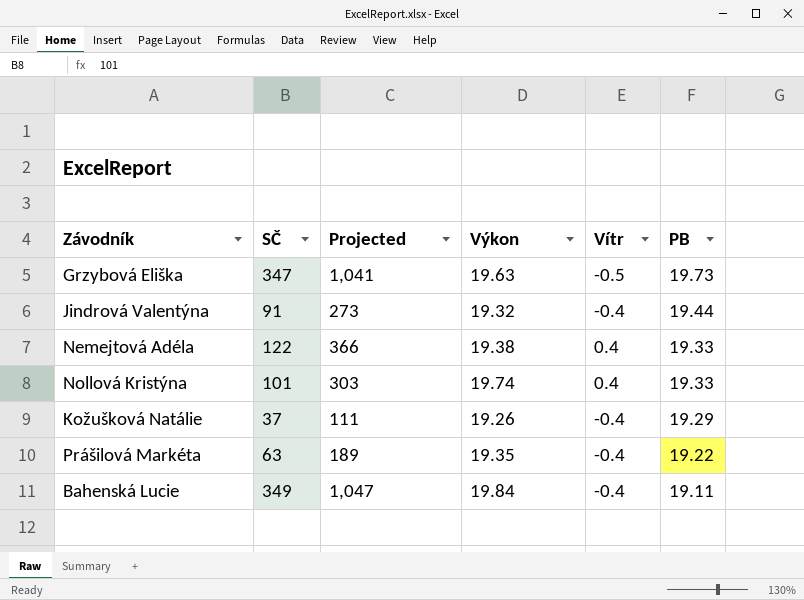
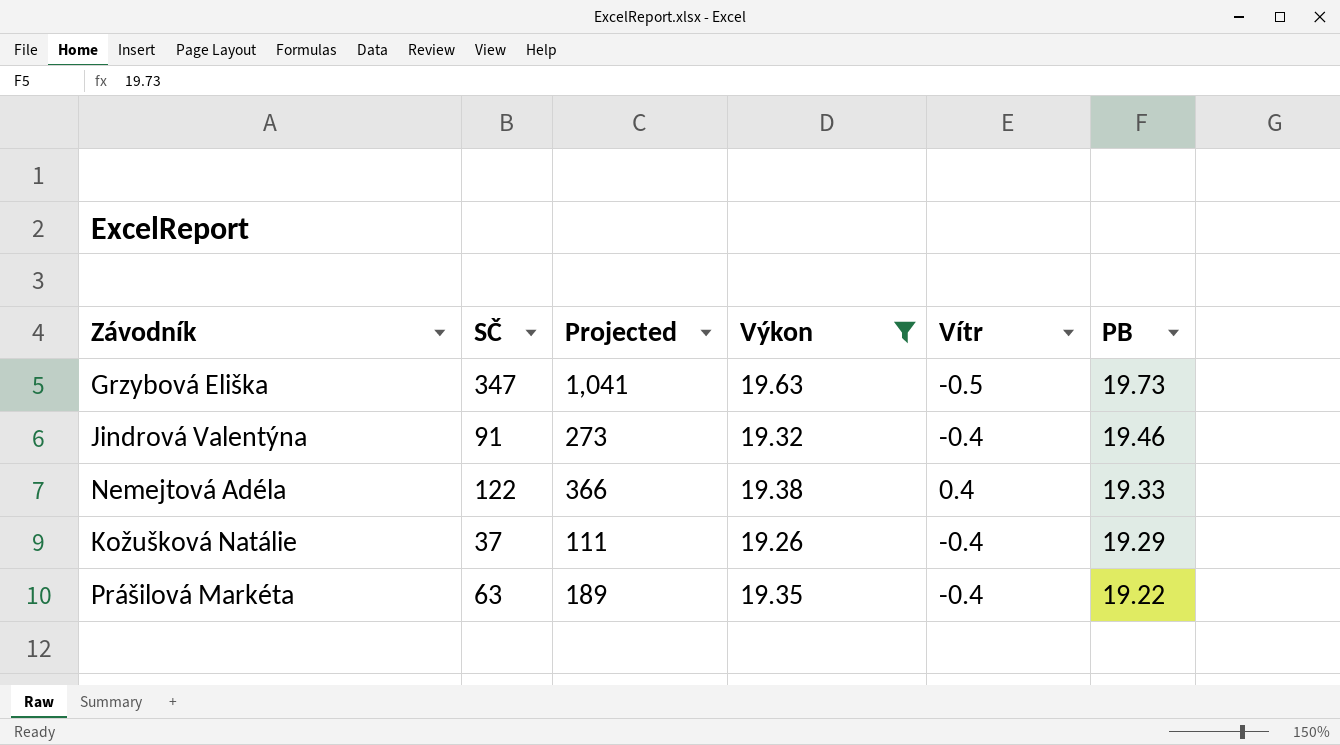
filter: none -> Výkon <= 19.63
Jindrová Valentýna | PB: 19.44 -> 19.46

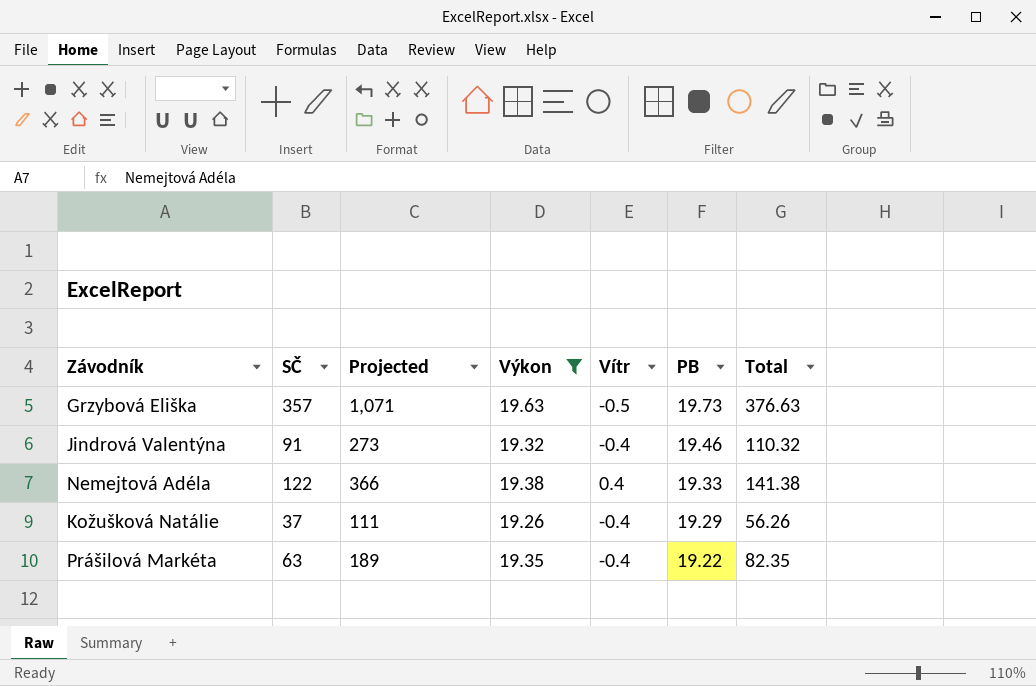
column Total | formula: none -> [SČ] + [Výkon]
Grzybová Eliška | SČ: 347 -> 357
Grzybová Eliška | Projected: 1,041 -> 1,071

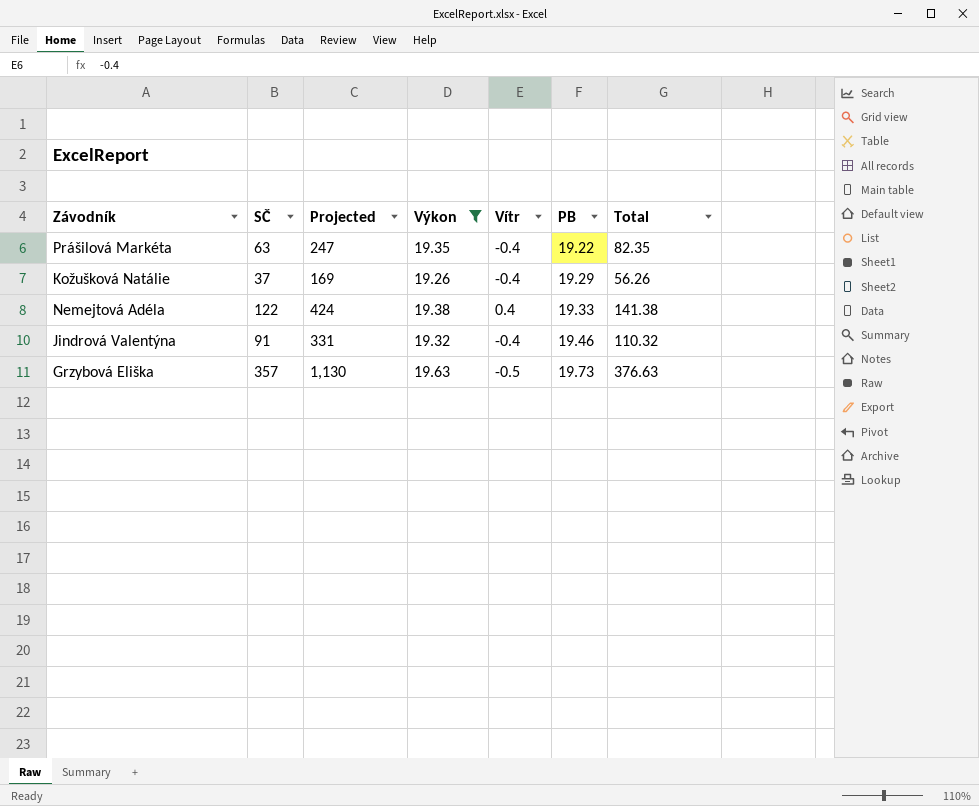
row order: PB descending -> PB ascending
column Projected | formula: [SČ] * 3 -> [Total] * 3

